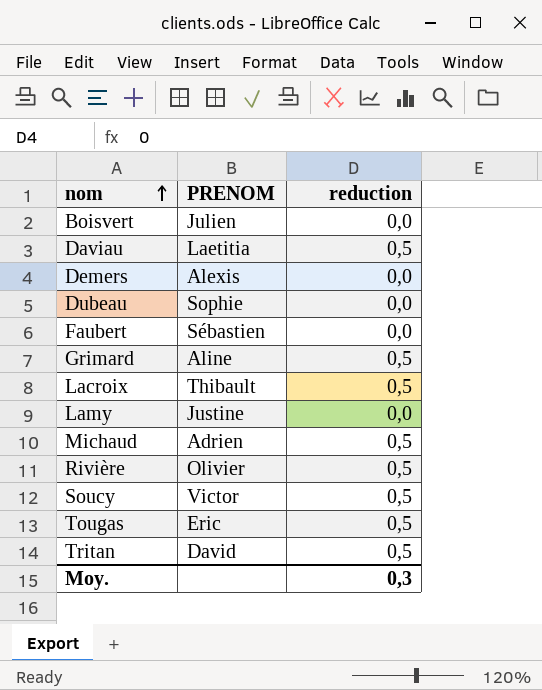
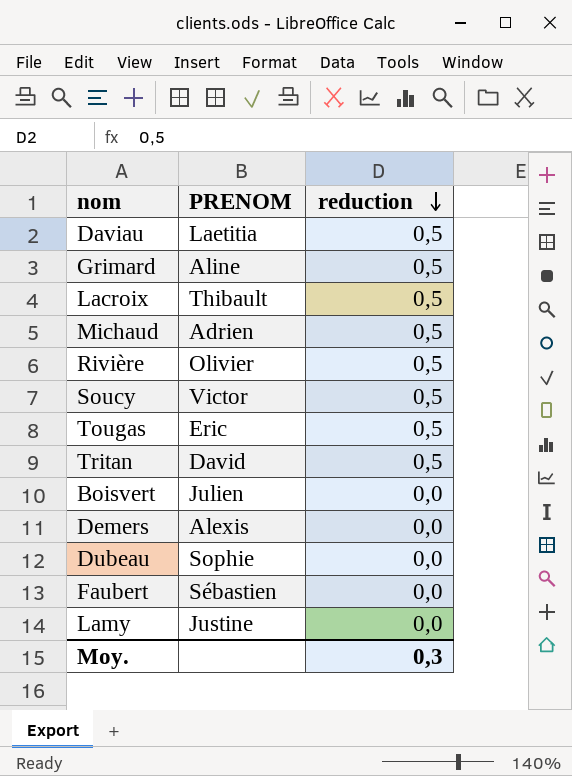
row order: nom ascending -> reduction descending

